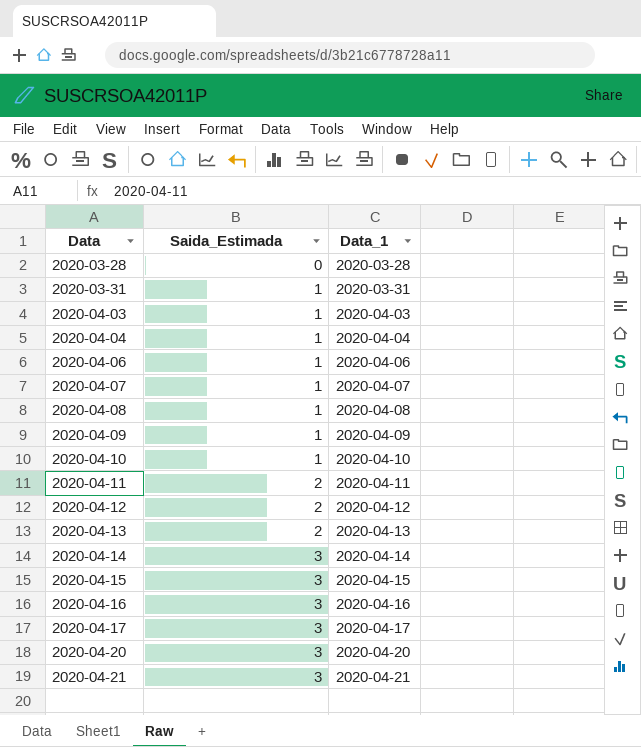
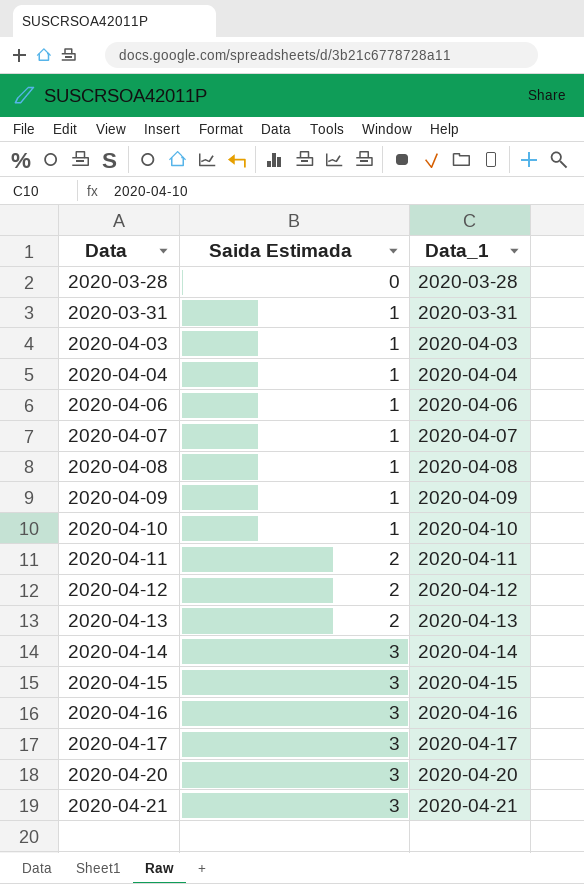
column name: Saida_Estimada -> Saida Estimada

